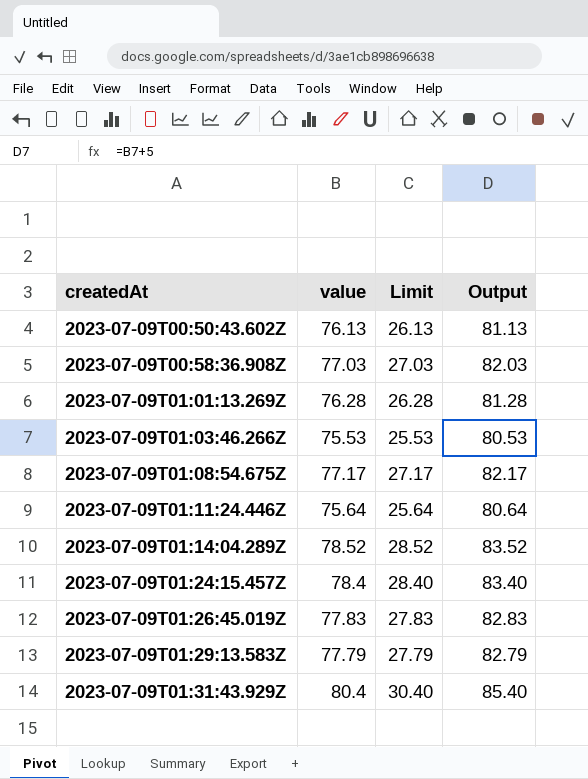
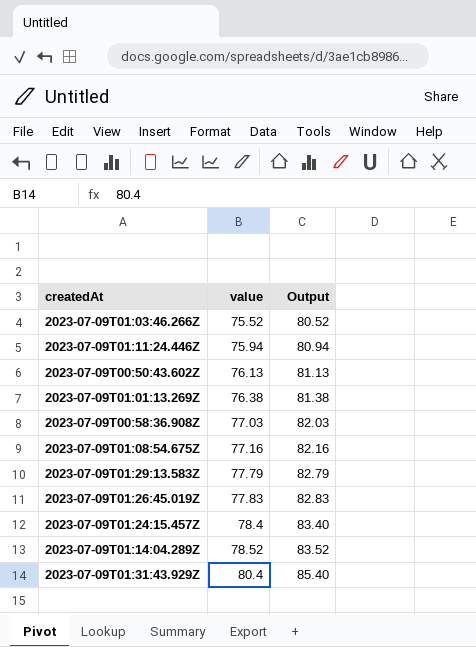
row order: createdAt ascending -> value ascending
column Limit | formula: [value] - 50 -> none
2023-07-09T01:03:46.266Z | value: 75.53 -> 75.52
2023-07-09T01:03:46.266Z | Output: 80.53 -> 80.52
2023-07-09T01:11:24.446Z | value: 75.64 -> 75.94
2023-07-09T01:11:24.446Z | Output: 80.64 -> 80.94
2023-07-09T01:01:13.269Z | value: 76.28 -> 76.38
2023-07-09T01:01:13.269Z | Output: 81.28 -> 81.38
2023-07-09T01:08:54.675Z | value: 77.17 -> 77.16
2023-07-09T01:08:54.675Z | Output: 82.17 -> 82.16

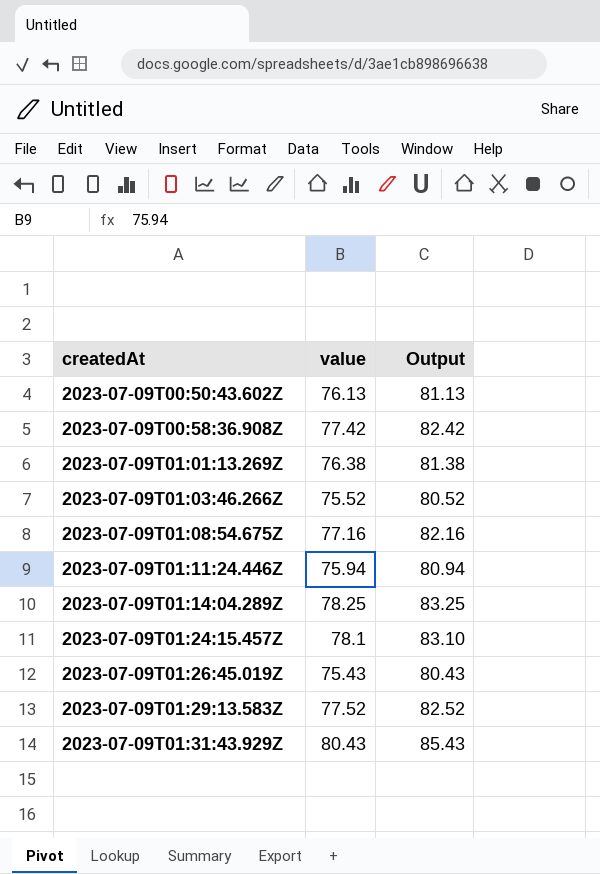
row order: value ascending -> createdAt ascending
2023-07-09T00:58:36.908Z | value: 77.03 -> 77.42
2023-07-09T00:58:36.908Z | Output: 82.03 -> 82.42
2023-07-09T01:14:04.289Z | value: 78.52 -> 78.25
2023-07-09T01:14:04.289Z | Output: 83.52 -> 83.25
2023-07-09T01:24:15.457Z | value: 78.4 -> 78.1
2023-07-09T01:24:15.457Z | Output: 83.40 -> 83.10
2023-07-09T01:26:45.019Z | value: 77.83 -> 75.43
2023-07-09T01:26:45.019Z | Output: 82.83 -> 80.43
2023-07-09T01:29:13.583Z | value: 77.79 -> 77.52
2023-07-09T01:29:13.583Z | Output: 82.79 -> 82.52
2023-07-09T01:31:43.929Z | value: 80.4 -> 80.43
2023-07-09T01:31:43.929Z | Output: 85.40 -> 85.43

